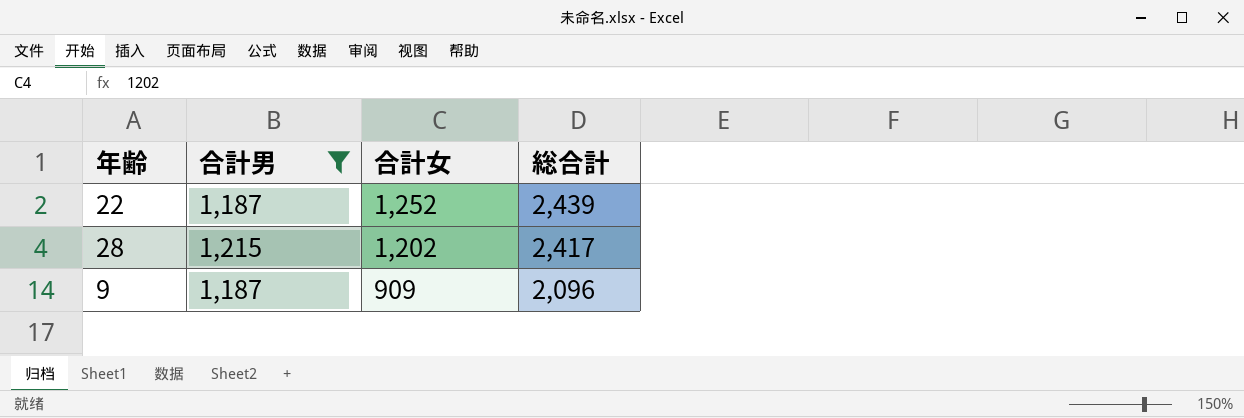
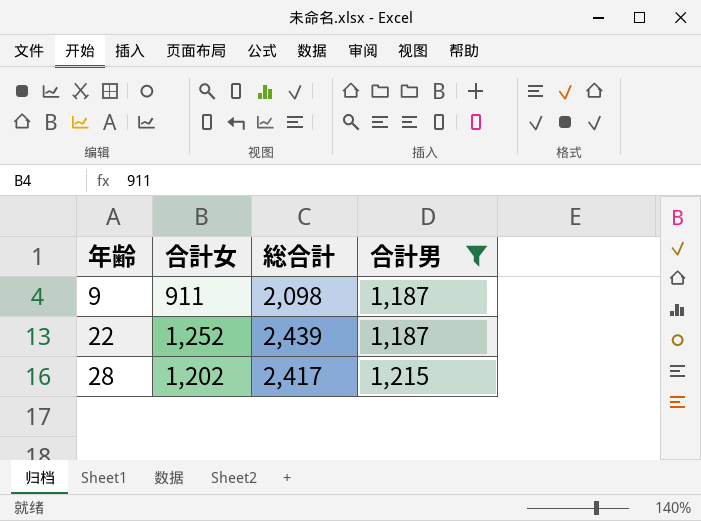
row order: 合計女 descending -> 年齢 ascending
column 合計男 | position: 2 -> 4
9 | 合計女: 909 -> 911
9 | 総合計: 2,096 -> 2,098

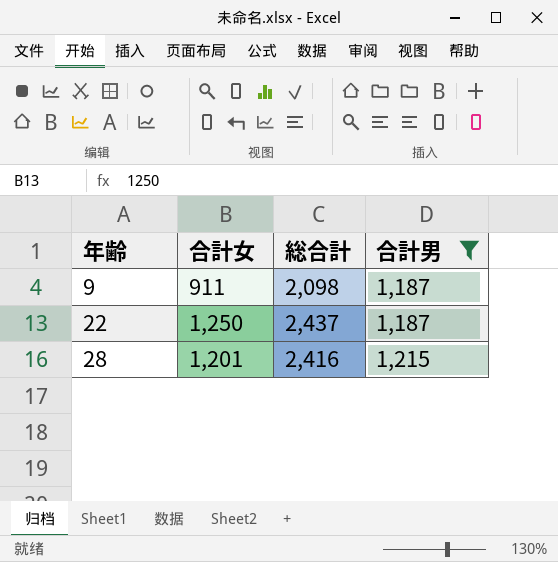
22 | 合計女: 1,252 -> 1,250
22 | 総合計: 2,439 -> 2,437
28 | 合計女: 1,202 -> 1,201
28 | 総合計: 2,417 -> 2,416

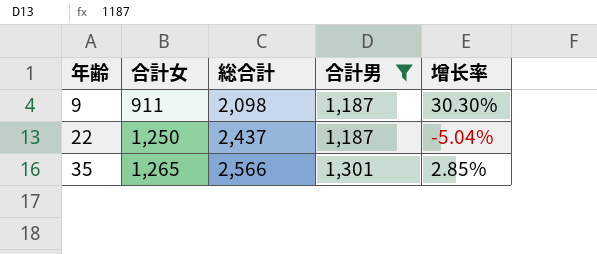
column 增长率 | formula: none -> ([合計男] - [合計女]) / [合計女]
row 28: 1,201 | 2,416 | 1,215 -> none
row 35: none -> 1,265 | 2,566 | 1,301 | 2.85%

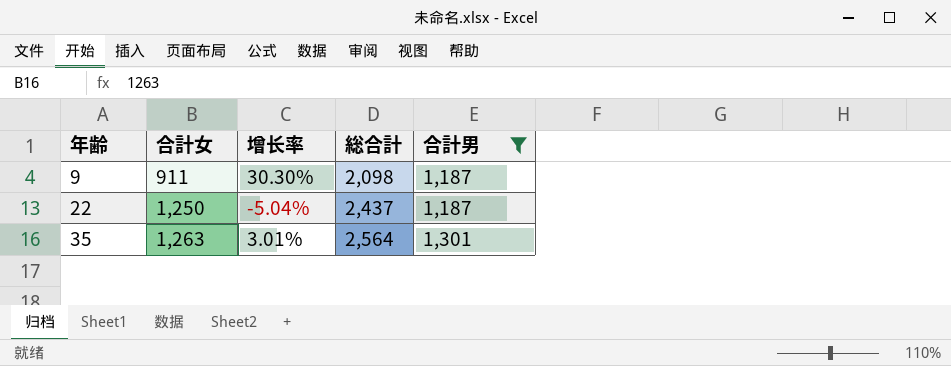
column 增长率 | position: 5 -> 3
35 | 合計女: 1,265 -> 1,263
35 | 增长率: 2.85% -> 3.01%
35 | 総合計: 2,566 -> 2,564

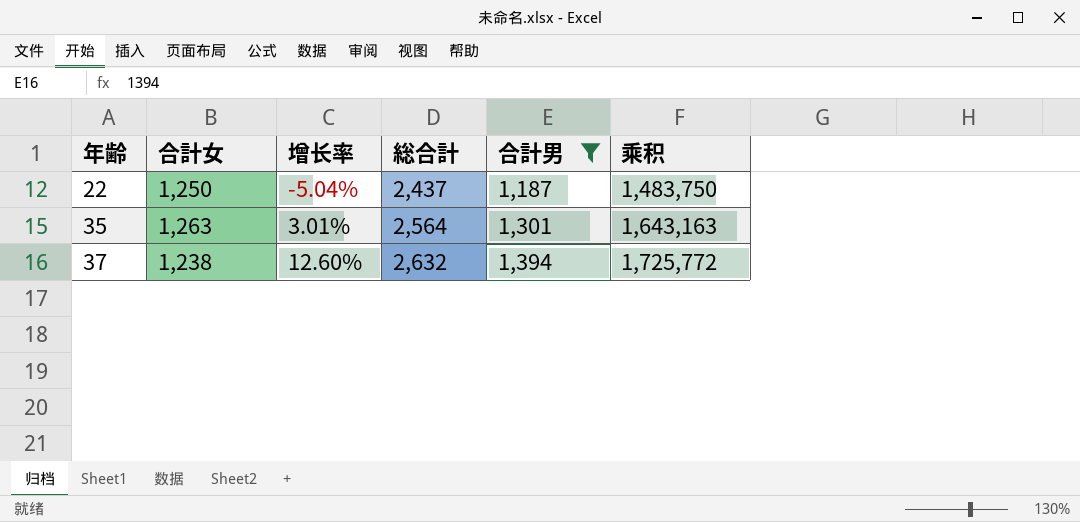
column 乘积 | formula: none -> [合計女] * [合計男]
row 9: 911 | 30.30% | 2,098 | 1,187 -> none
row 37: none -> 1,238 | 12.60% | 2,632 | 1,394 | 1,725,772

